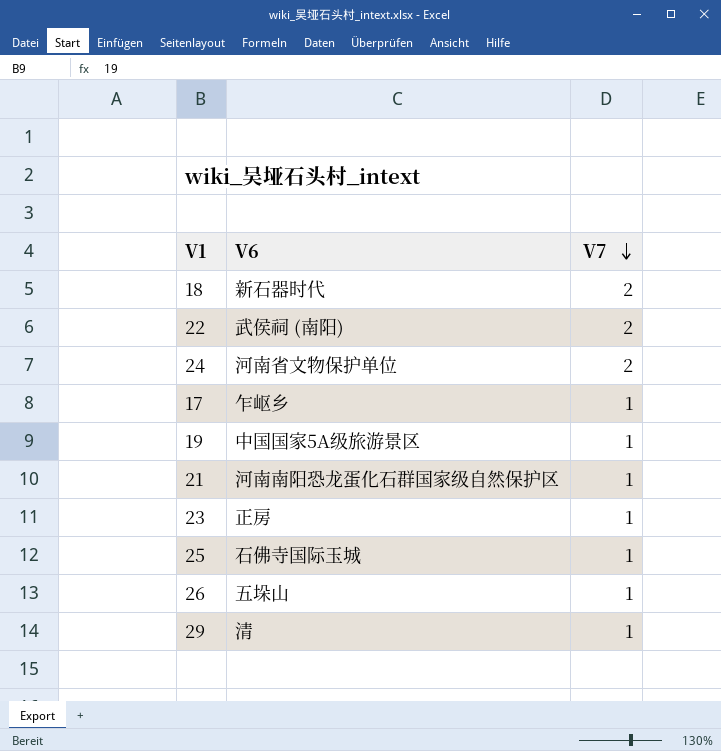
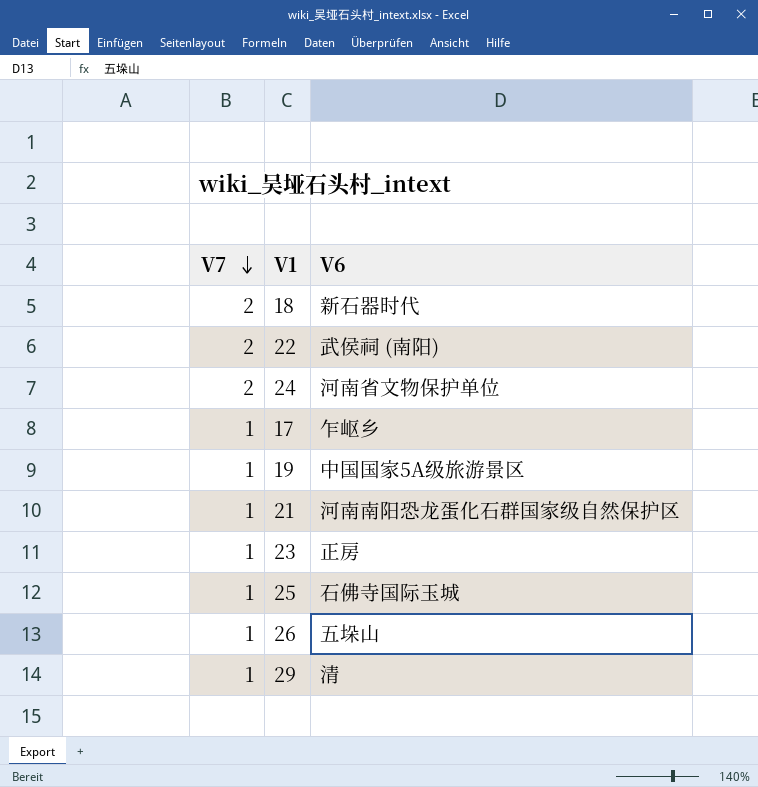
column V7 | position: 3 -> 1

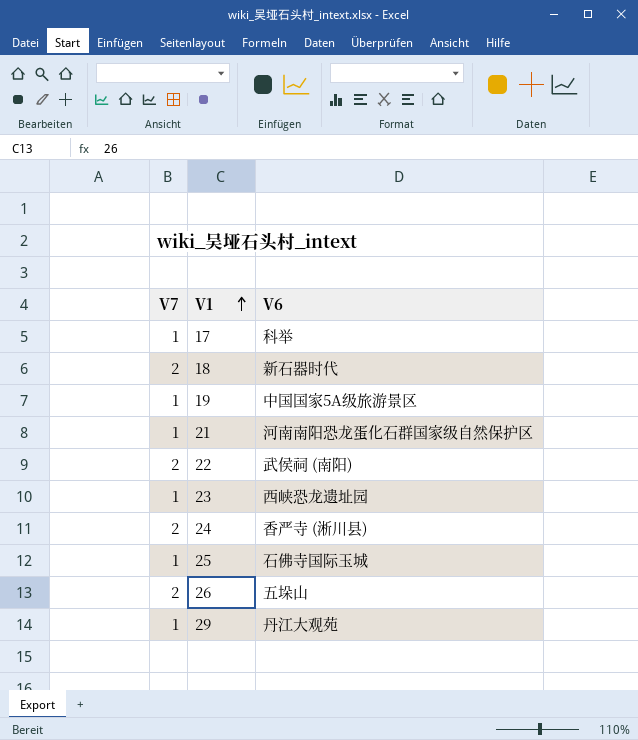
row order: V7 descending -> V1 ascending
17 | V6: 乍岖乡 -> 科举
23 | V6: 正房 -> 西峡恐龙遗址园
24 | V6: 河南省文物保护单位 -> 香严寺 (淅川县)
26 | V7: 1 -> 2
29 | V6: 清 -> 丹江大观苑

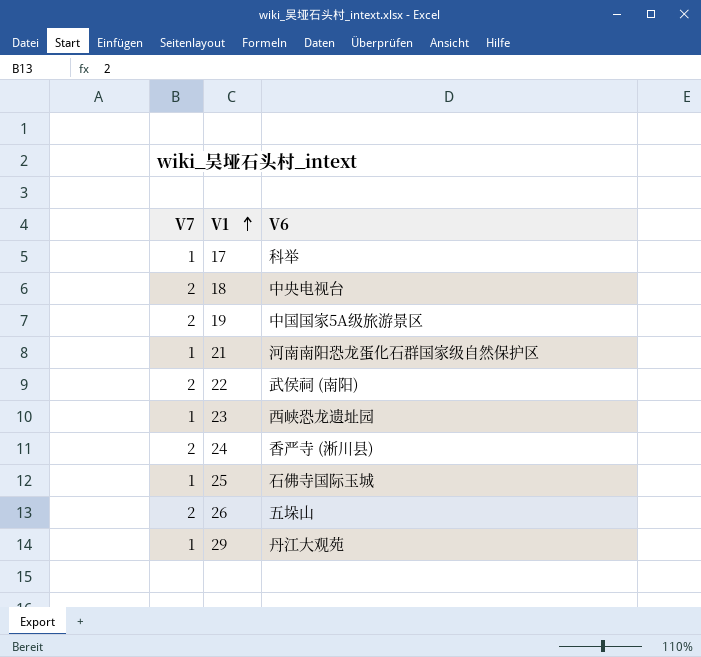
18 | V6: 新石器时代 -> 中央电视台
19 | V7: 1 -> 2

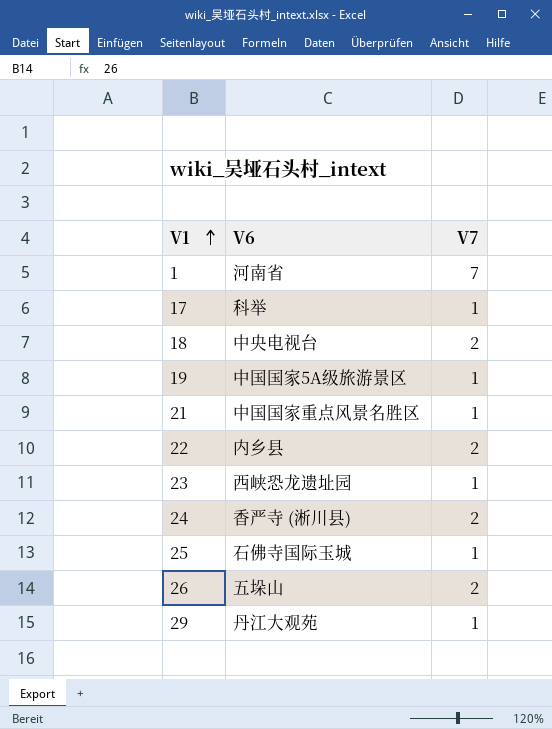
column V7 | position: 1 -> 3
row 1: none -> 河南省 | 7
19 | V7: 2 -> 1
21 | V6: 河南南阳恐龙蛋化石群国家级自然保护区 -> 中国国家重点风景名胜区
22 | V6: 武侯祠 (南阳) -> 内乡县

